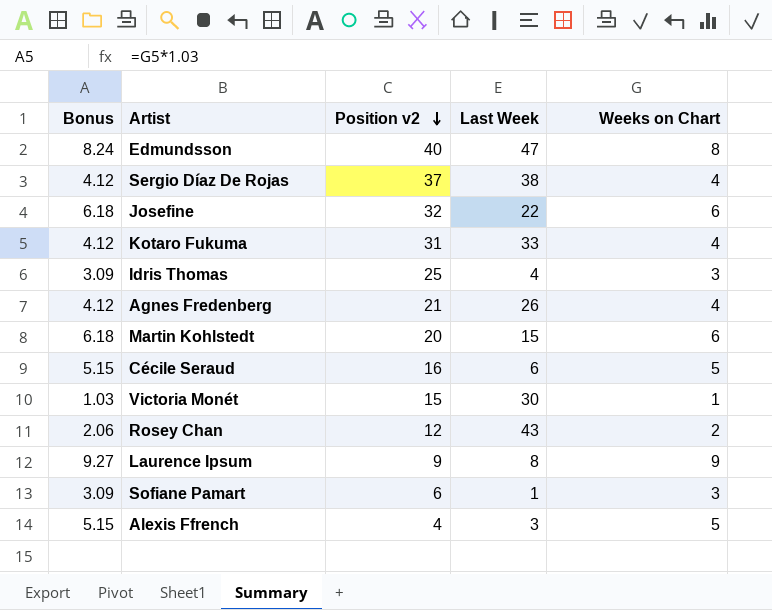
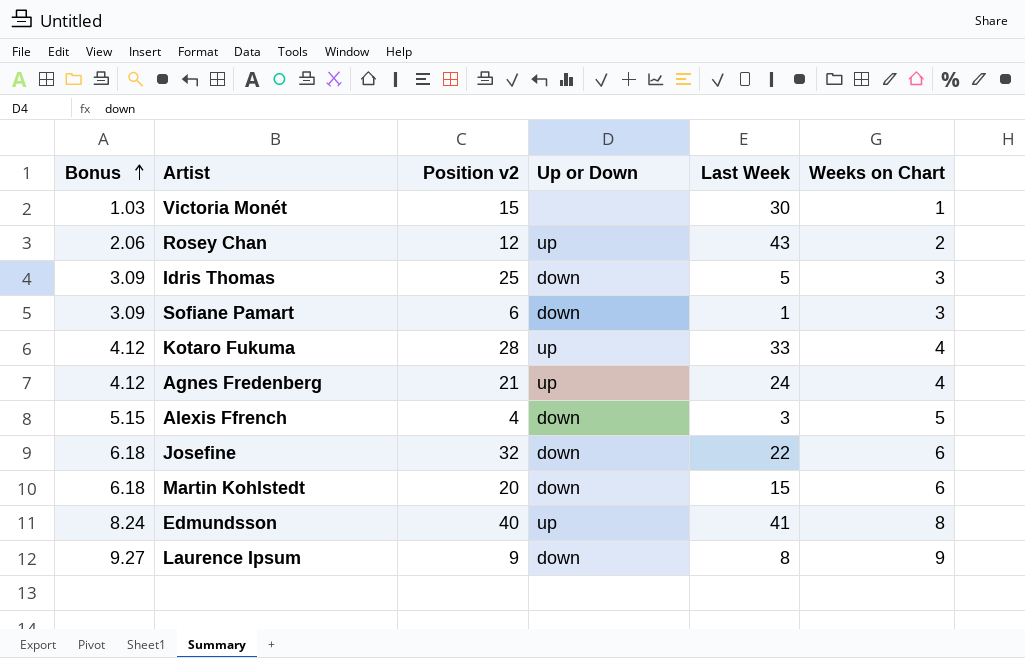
row order: Position v2 descending -> Bonus ascending
column Up or Down | position: none -> 4
row Sergio Díaz De Rojas: 4.12 | 37 | 38 | 4 -> none
row Cécile Seraud: 5.15 | 16 | 6 | 5 -> none
Idris Thomas | Last Week: 4 -> 5
Kotaro Fukuma | Position v2: 31 -> 28
Agnes Fredenberg | Last Week: 26 -> 24
Edmundsson | Last Week: 47 -> 41

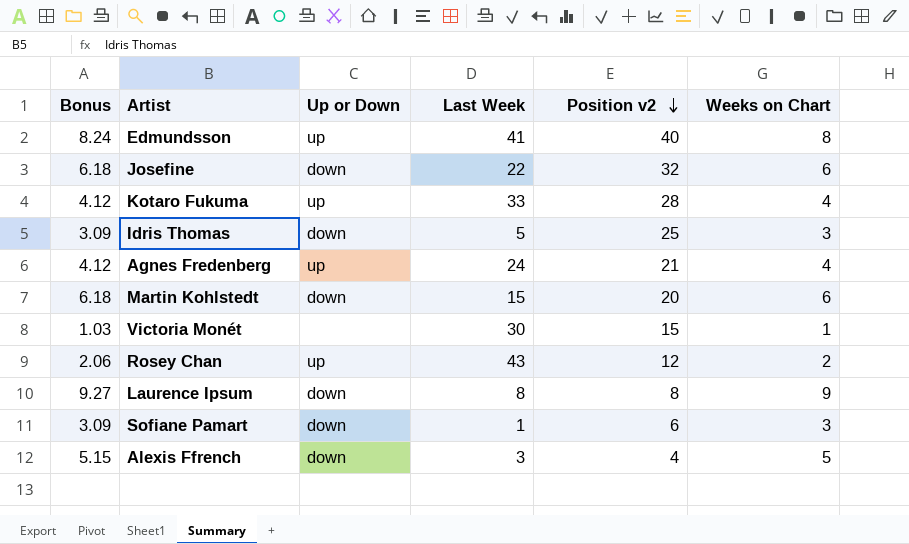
row order: Bonus ascending -> Position v2 descending
column Position v2 | position: 3 -> 5
Laurence Ipsum | Position v2: 9 -> 8

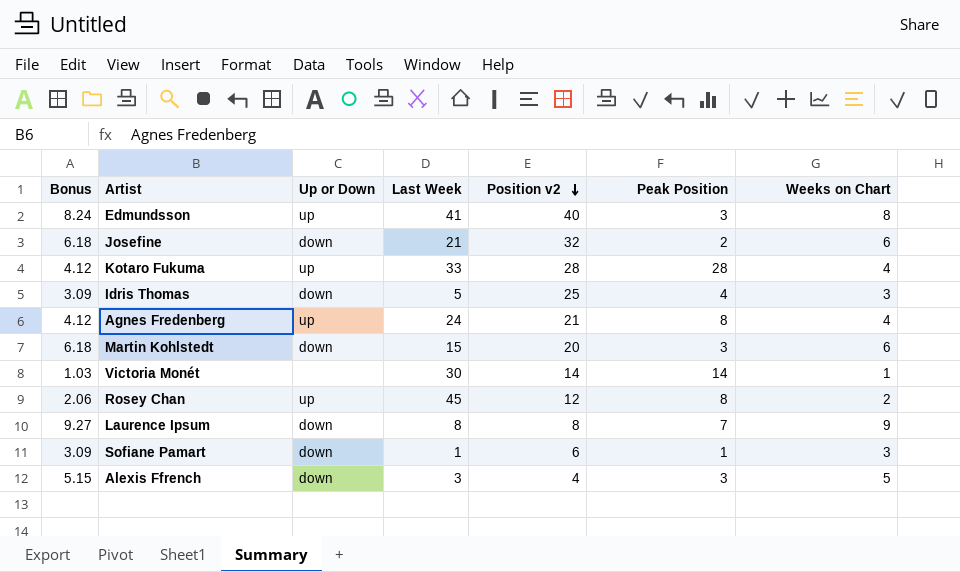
column Peak Position | position: none -> 6
Josefine | Last Week: 22 -> 21
Victoria Monét | Position v2: 15 -> 14
Rosey Chan | Last Week: 43 -> 45

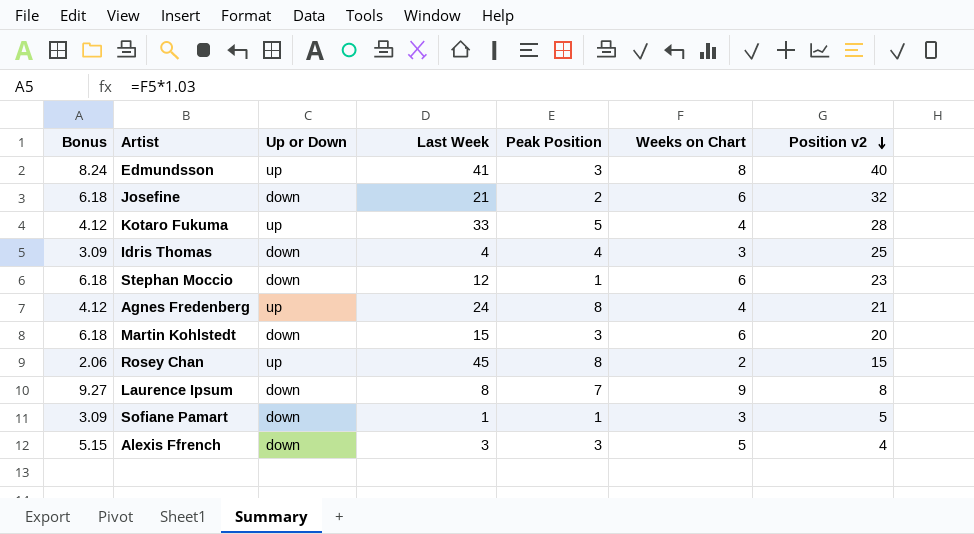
column Position v2 | position: 5 -> 7
row Victoria Monét: 1.03 | none | 30 | 14 | 14 | 1 -> none
Kotaro Fukuma | Peak Position: 28 -> 5
Idris Thomas | Last Week: 5 -> 4
row Stephan Moccio: none -> 6.18 | down | 12 | 1 | 6 | 23
Rosey Chan | Position v2: 12 -> 15
Sofiane Pamart | Position v2: 6 -> 5

